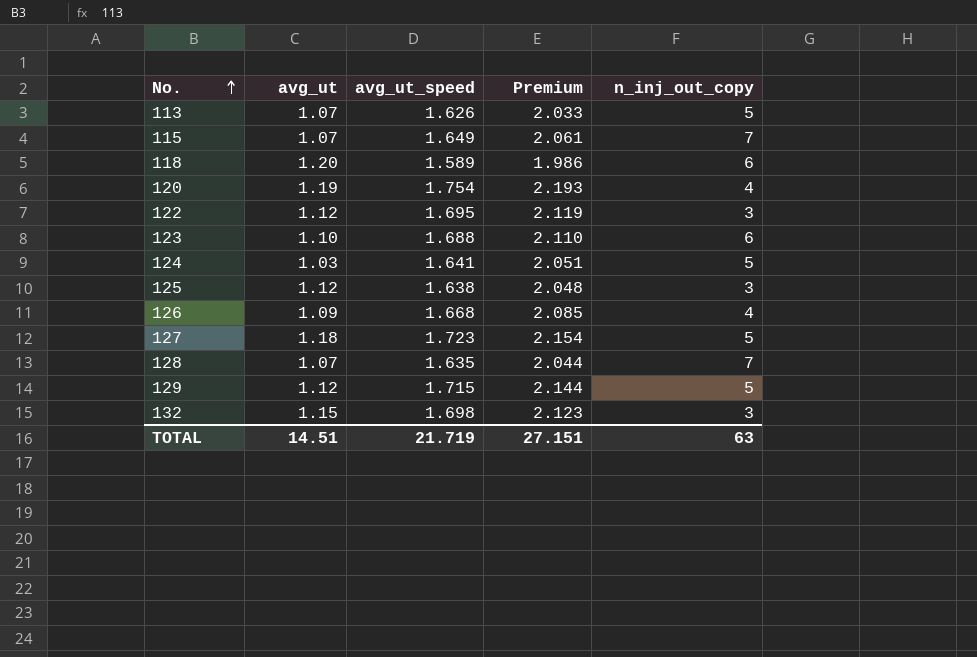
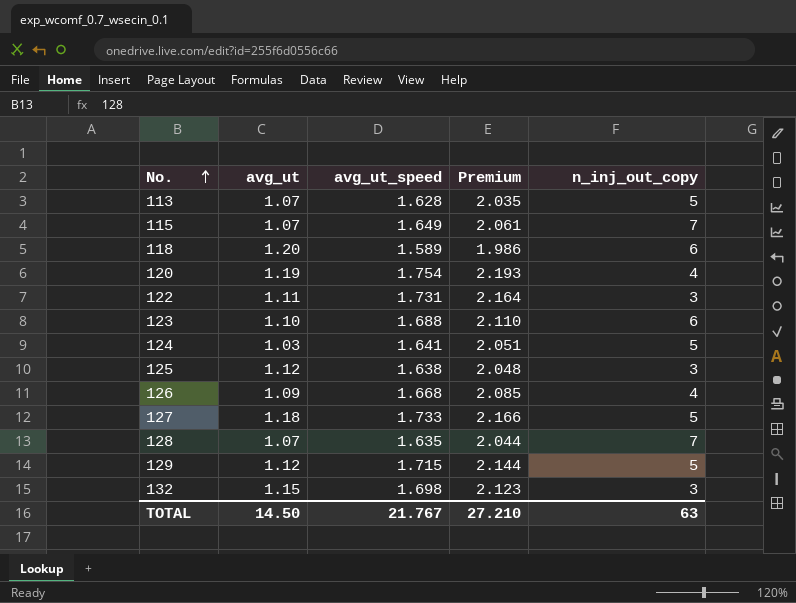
113 | avg_ut_speed: 1.626 -> 1.628
113 | Premium: 2.033 -> 2.035
122 | avg_ut: 1.12 -> 1.11
122 | avg_ut_speed: 1.695 -> 1.731
122 | Premium: 2.119 -> 2.164
127 | avg_ut_speed: 1.723 -> 1.733
127 | Premium: 2.154 -> 2.166
TOTAL | avg_ut: 14.51 -> 14.50
TOTAL | avg_ut_speed: 21.719 -> 21.767
TOTAL | Premium: 27.151 -> 27.210

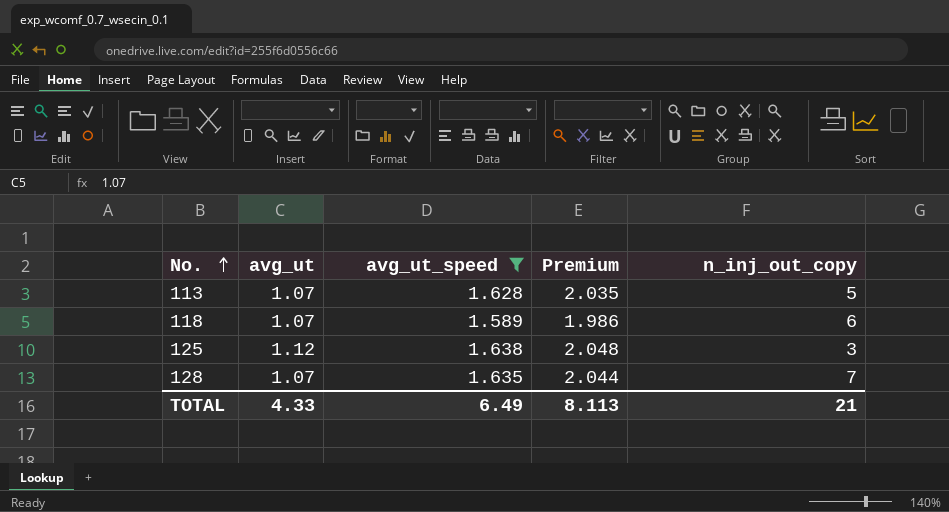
filter: none -> avg_ut_speed <= 1.638
118 | avg_ut: 1.20 -> 1.07
TOTAL | avg_ut: 14.50 -> 4.33
TOTAL | avg_ut_speed: 21.767 -> 6.49
TOTAL | Premium: 27.210 -> 8.113
TOTAL | n_inj_out_copy: 63 -> 21

